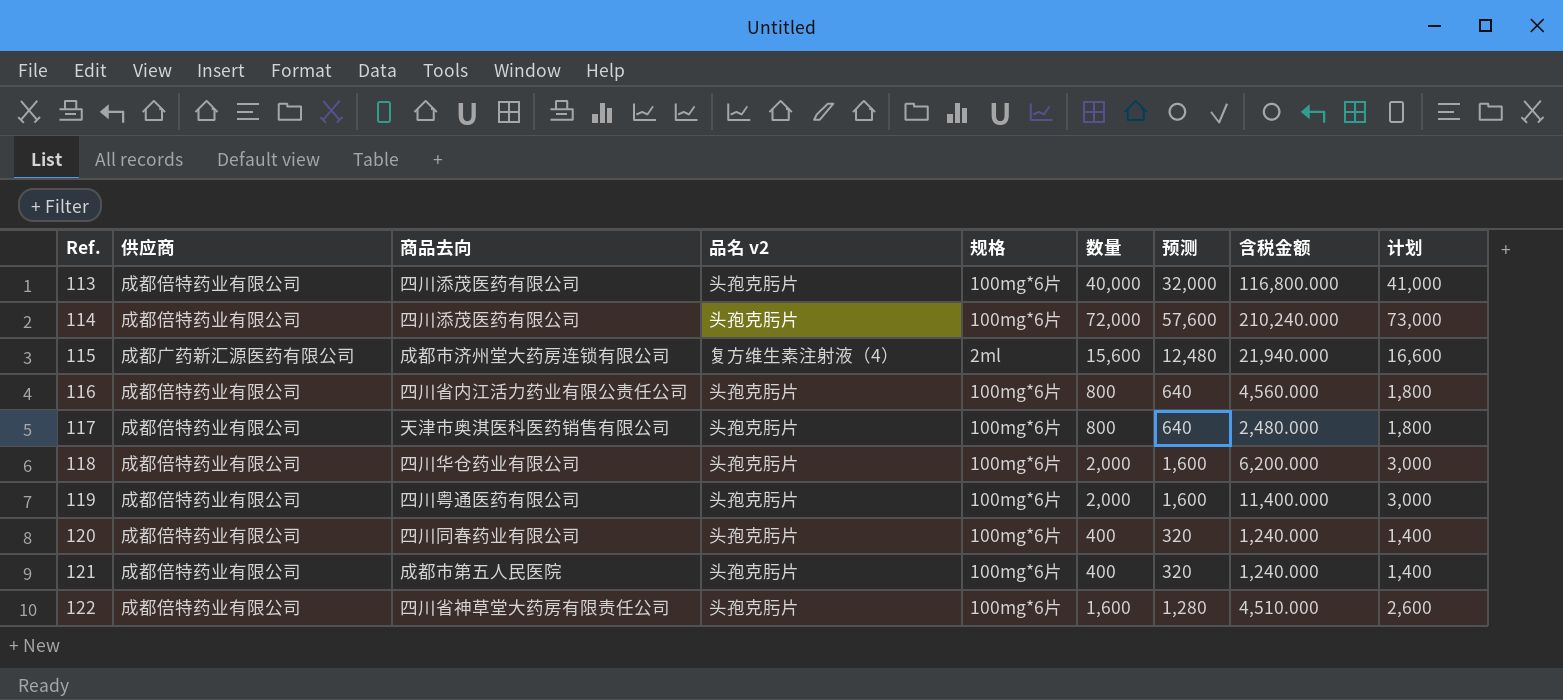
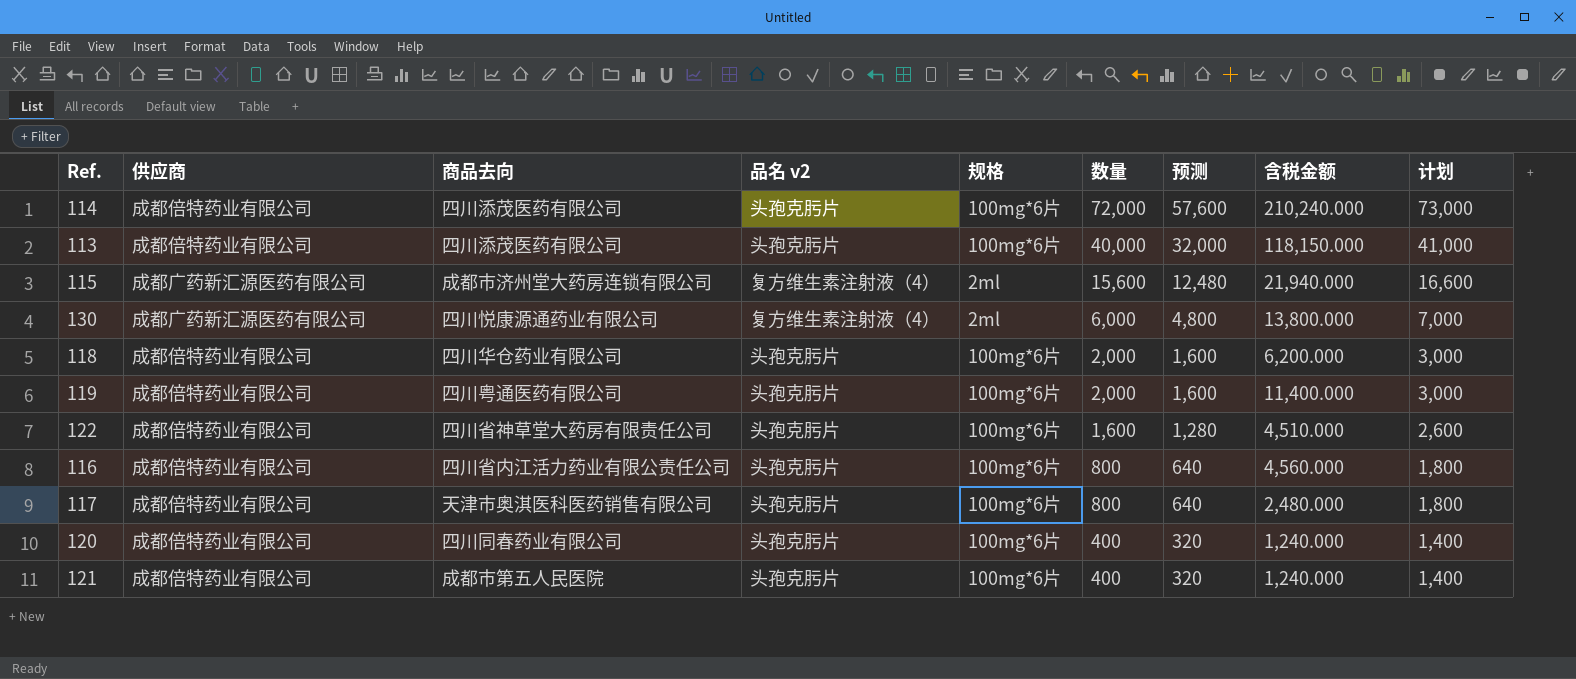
row order: Ref. ascending -> 数量 descending
113 | 含税金额: 116,800.000 -> 118,150.000
row 130: none -> 成都广药新汇源医药有限公司 | 四川悦康源通药业有限公司 | 复方维生素注射液（4） | 2ml | 6,000 | 4,800 | 13,800.000 | 7,000

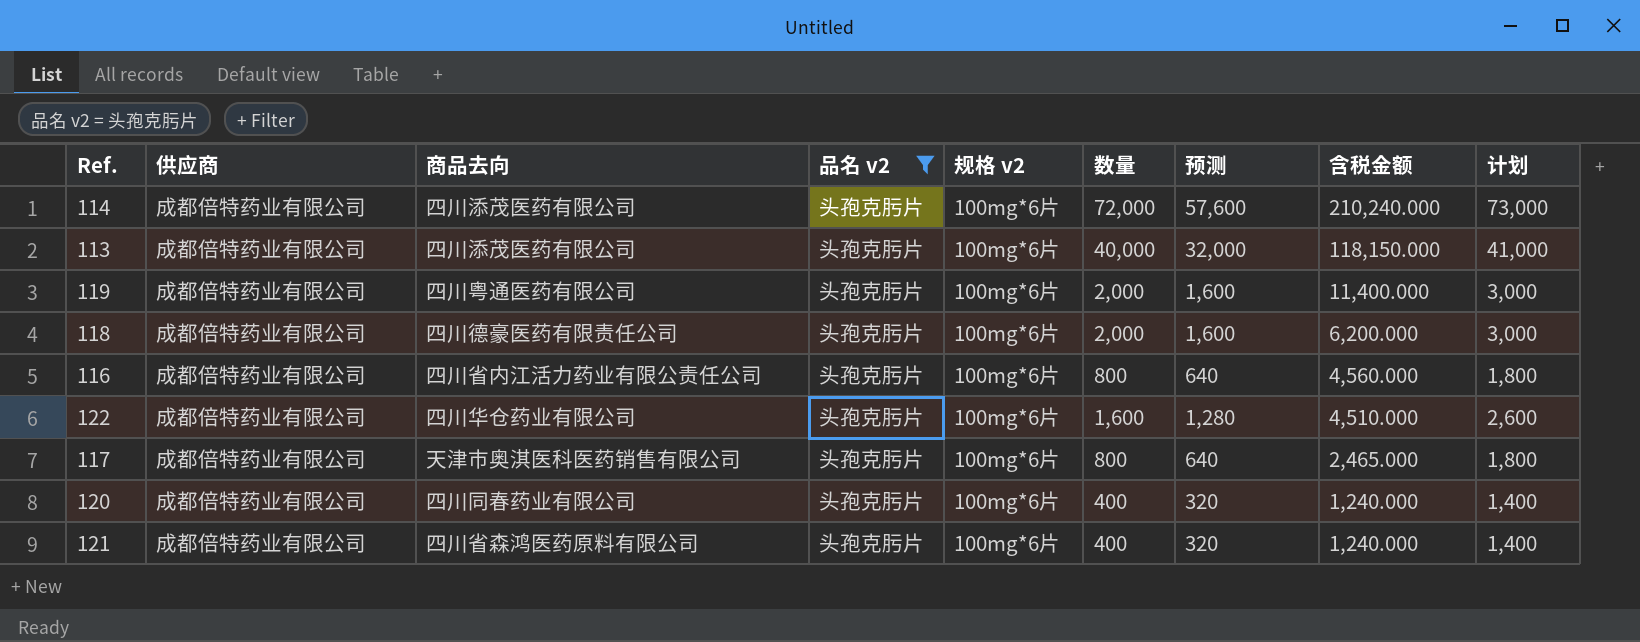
filter: none -> 品名 v2 = 头孢克肟片
row order: 数量 descending -> 含税金额 descending
column name: 规格 -> 规格 v2
118 | 商品去向: 四川华仓药业有限公司 -> 四川德豪医药有限责任公司
122 | 商品去向: 四川省神草堂大药房有限责任公司 -> 四川华仓药业有限公司
117 | 含税金额: 2,480.000 -> 2,465.000
121 | 商品去向: 成都市第五人民医院 -> 四川省森鸿医药原料有限公司

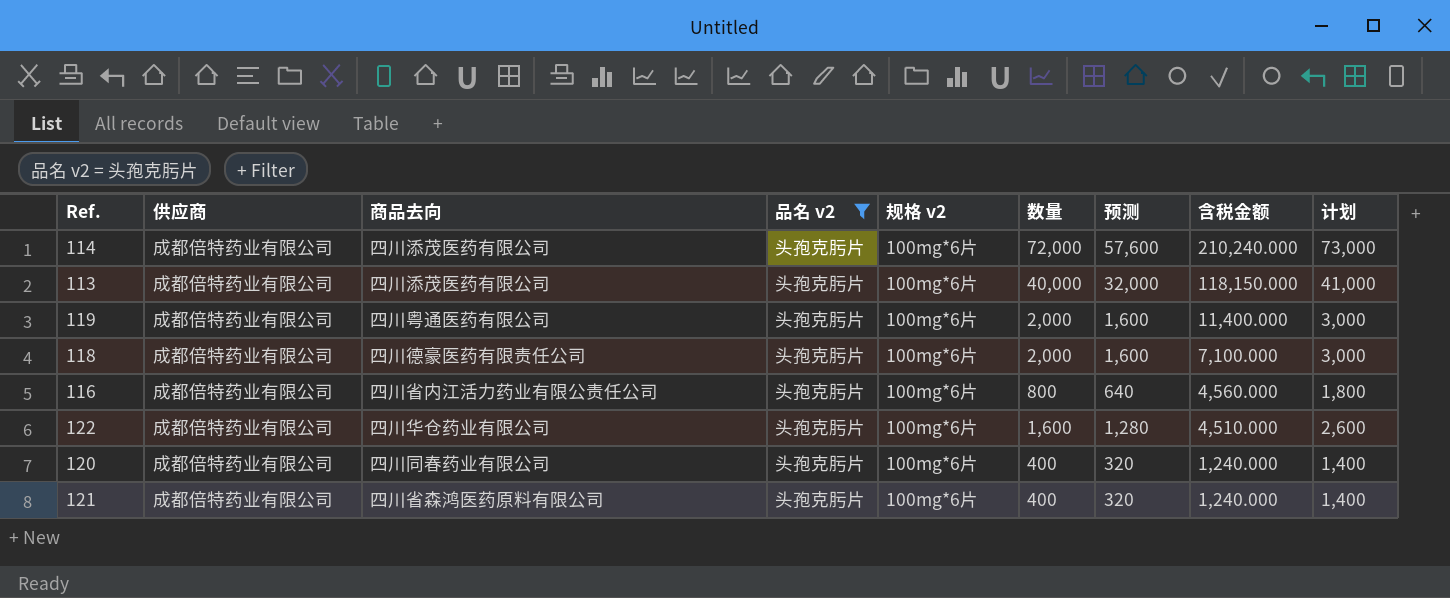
row 117: 成都倍特药业有限公司 | 天津市奥淇医科医药销售有限公司 | 头孢克肟片 | 100mg*6片 | 800 | 640 | 2,465.000 | 1,800 -> none
118 | 含税金额: 6,200.000 -> 7,100.000

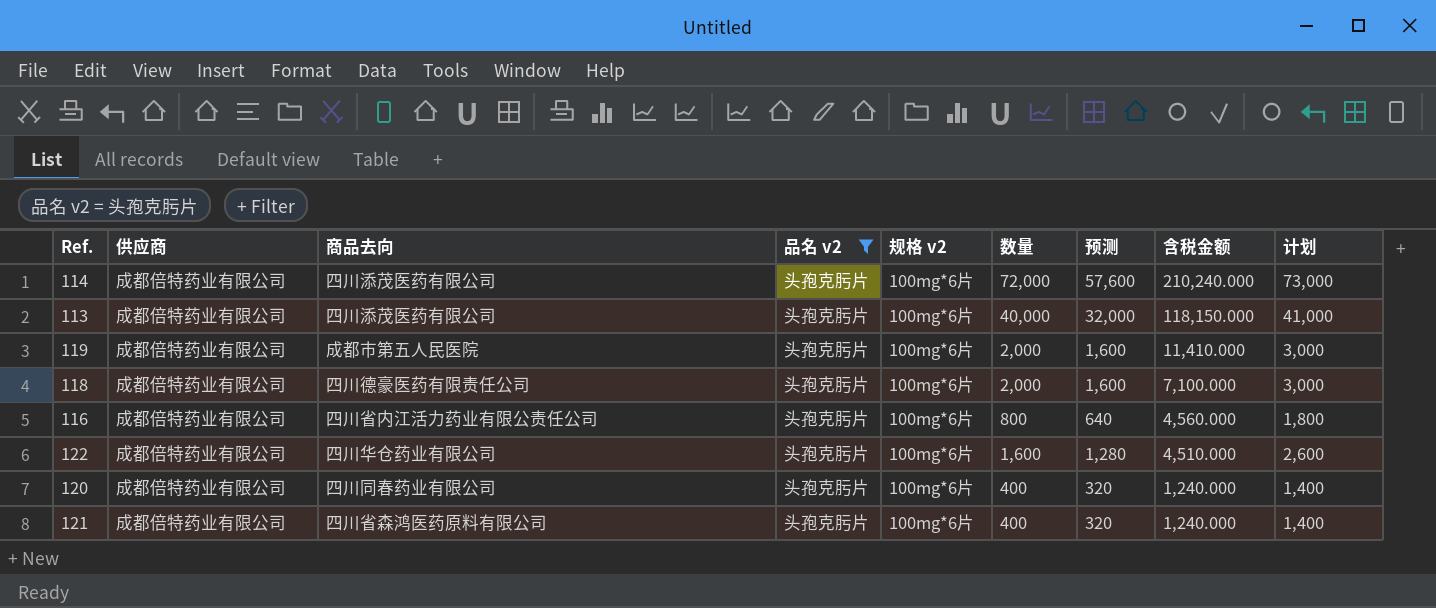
119 | 商品去向: 四川粤通医药有限公司 -> 成都市第五人民医院
119 | 含税金额: 11,400.000 -> 11,410.000

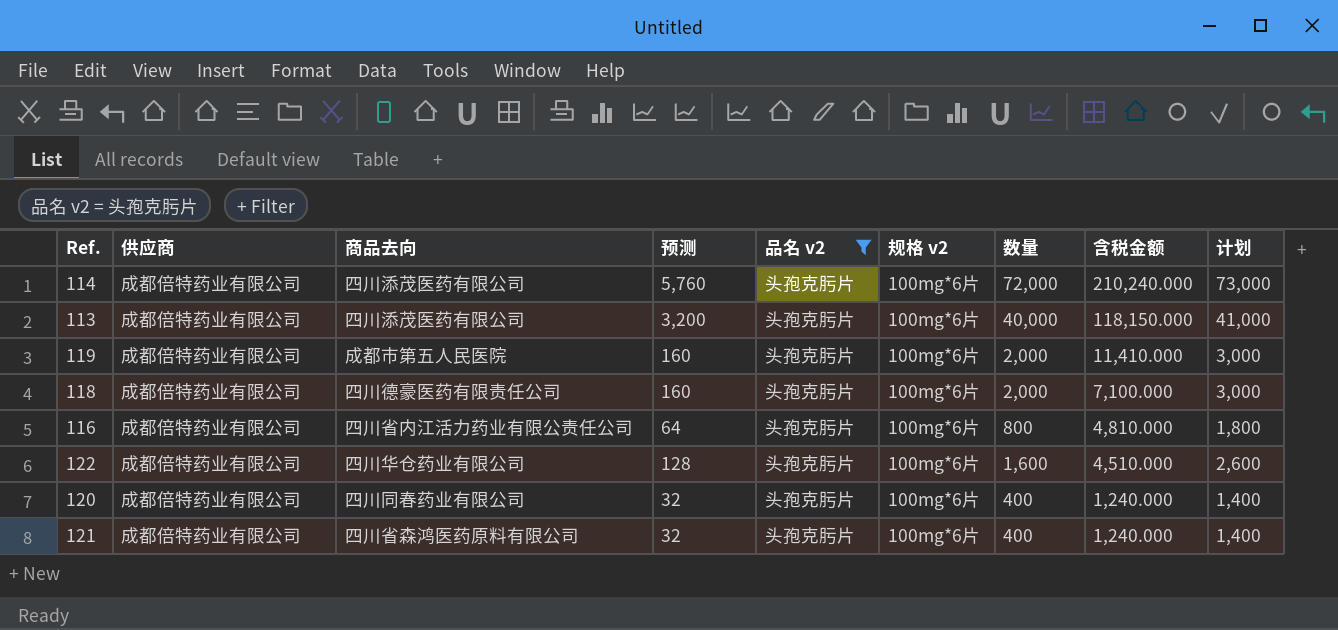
column 预测 | formula: [数量] * 0.8 -> [数量] * 0.08
column 预测 | position: 7 -> 4
116 | 含税金额: 4,560.000 -> 4,810.000

